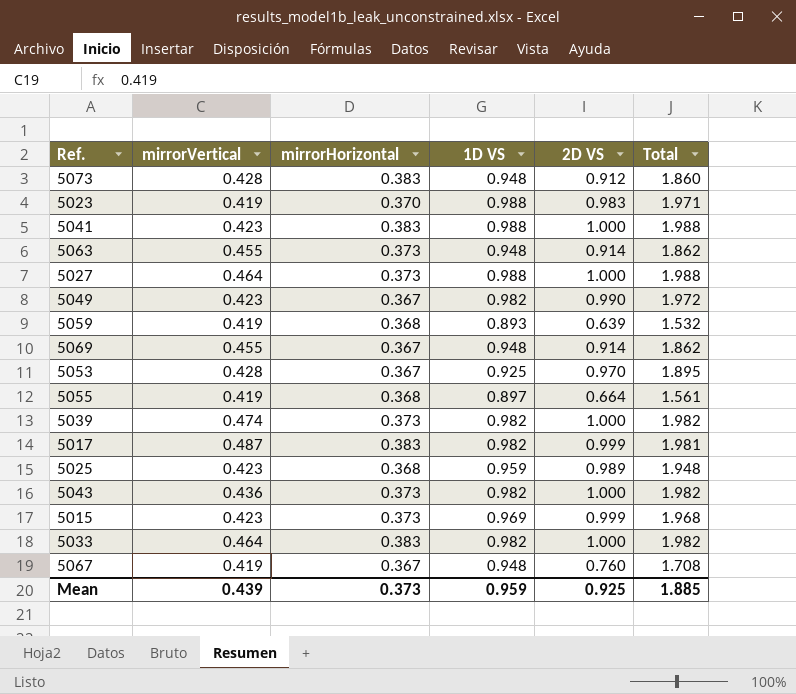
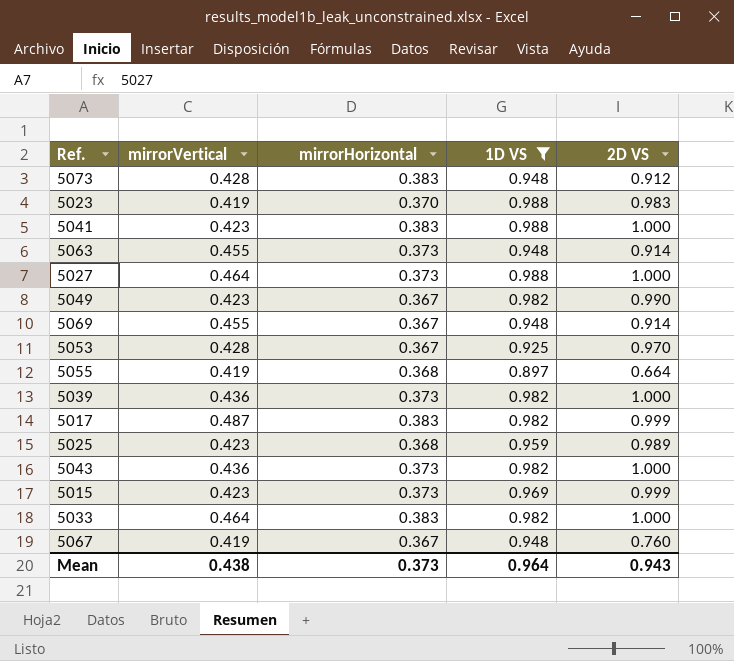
filter: none -> 1D VS != 0.893
column Total | formula: [1D VS] + [2D VS] -> none
5039 | mirrorVertical: 0.474 -> 0.436
Mean | mirrorVertical: 0.439 -> 0.438
Mean | 1D VS: 0.959 -> 0.964
Mean | 2D VS: 0.925 -> 0.943

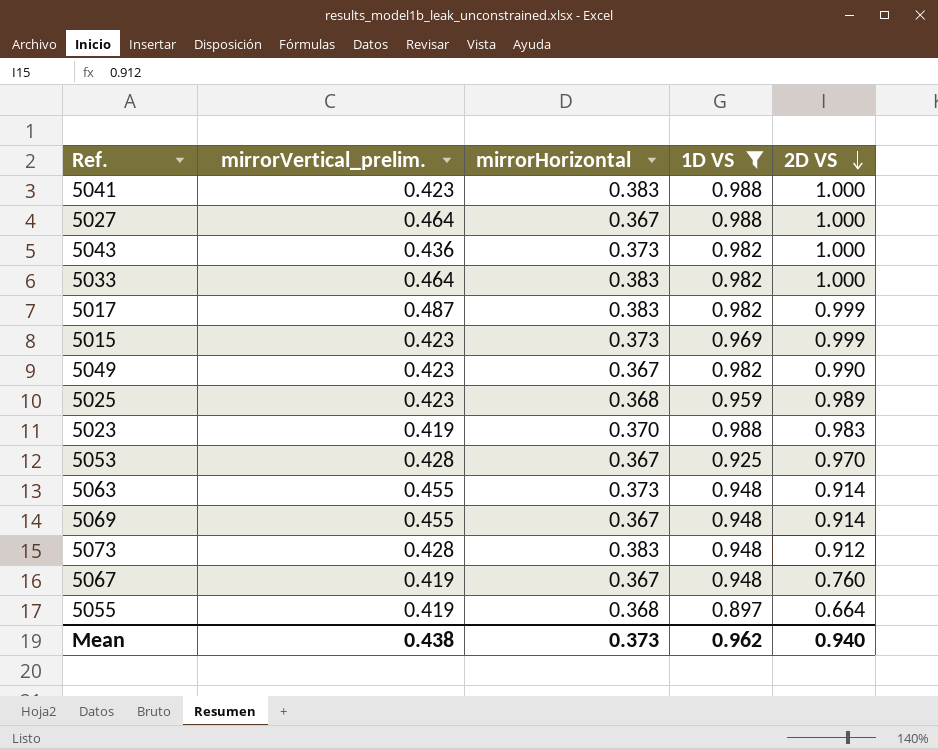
row order: none -> 2D VS descending
column name: mirrorVertical -> mirrorVertical_prelim.
row 5039: 0.436 | 0.373 | 0.982 | 1.000 -> none
5027 | mirrorHorizontal: 0.373 -> 0.367
Mean | 1D VS: 0.964 -> 0.962
Mean | 2D VS: 0.943 -> 0.940

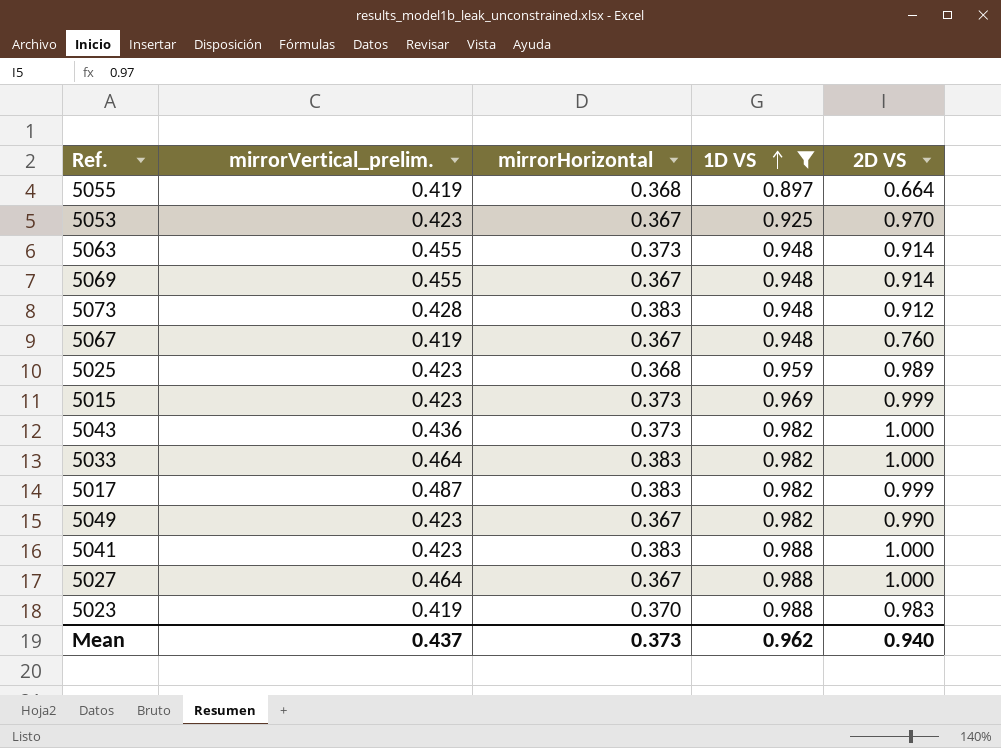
row order: 2D VS descending -> 1D VS ascending
5053 | mirrorVertical_prelim.: 0.428 -> 0.423
Mean | mirrorVertical_prelim.: 0.438 -> 0.437

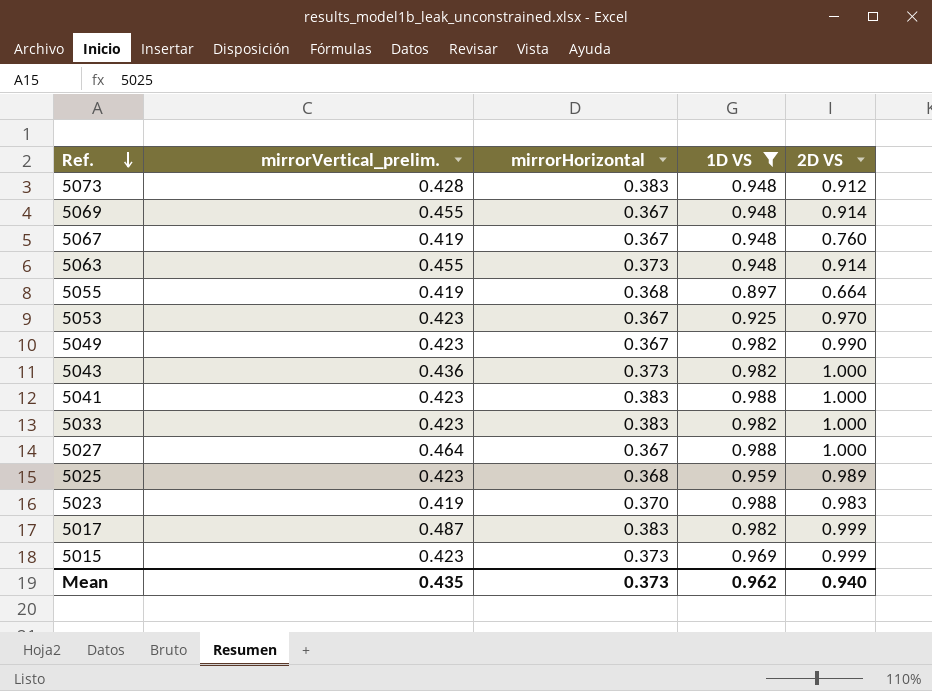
row order: 1D VS ascending -> Ref. descending
5033 | mirrorVertical_prelim.: 0.464 -> 0.423
Mean | mirrorVertical_prelim.: 0.437 -> 0.435

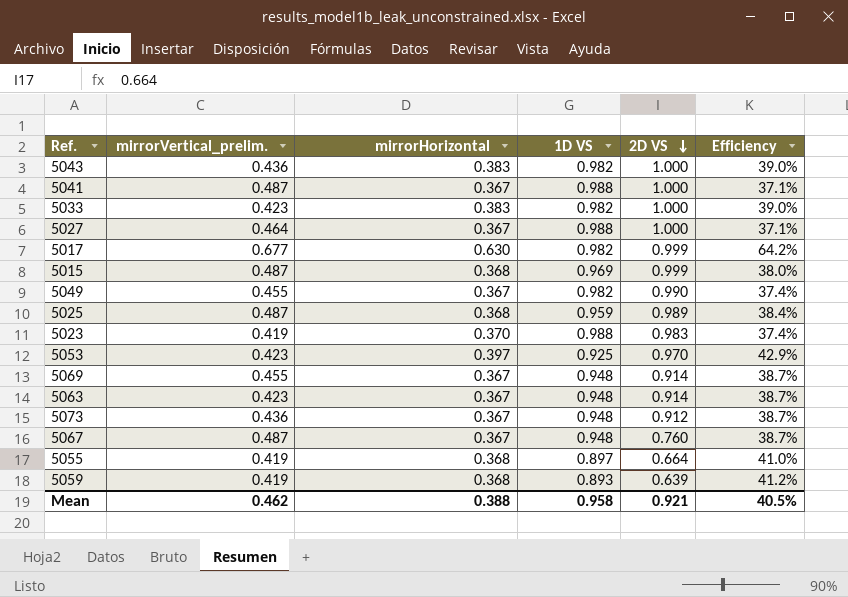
filter: 1D VS != 0.893 -> none
row order: Ref. descending -> 2D VS descending
column Efficiency | formula: none -> [mirrorHorizontal] / [1D VS]
5043 | mirrorHorizontal: 0.373 -> 0.383
5041 | mirrorVertical_prelim.: 0.423 -> 0.487
5041 | mirrorHorizontal: 0.383 -> 0.367
5017 | mirrorVertical_prelim.: 0.487 -> 0.677
5017 | mirrorHorizontal: 0.383 -> 0.630
5015 | mirrorVertical_prelim.: 0.423 -> 0.487
5015 | mirrorHorizontal: 0.373 -> 0.368
5049 | mirrorVertical_prelim.: 0.423 -> 0.455
5025 | mirrorVertical_prelim.: 0.423 -> 0.487
5053 | mirrorHorizontal: 0.367 -> 0.397
5063 | mirrorVertical_prelim.: 0.455 -> 0.423
5063 | mirrorHorizontal: 0.373 -> 0.367
5073 | mirrorVertical_prelim.: 0.428 -> 0.436
5073 | mirrorHorizontal: 0.383 -> 0.367
5067 | mirrorVertical_prelim.: 0.419 -> 0.487
Mean | mirrorVertical_prelim.: 0.435 -> 0.462
Mean | mirrorHorizontal: 0.373 -> 0.388
Mean | 1D VS: 0.962 -> 0.958
Mean | 2D VS: 0.940 -> 0.921

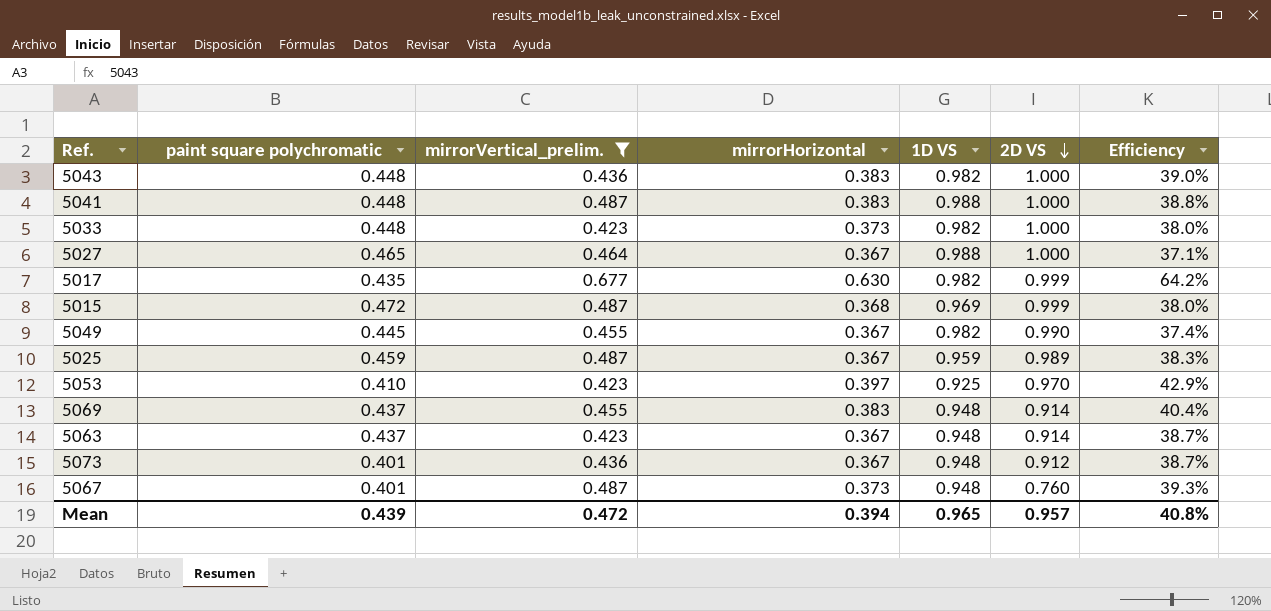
filter: none -> mirrorVertical_prelim. != 0.419
column paint square polychromatic | position: none -> 2
5041 | mirrorHorizontal: 0.367 -> 0.383
5041 | Efficiency: 37.1% -> 38.8%
5033 | mirrorHorizontal: 0.383 -> 0.373
5033 | Efficiency: 39.0% -> 38.0%
5025 | mirrorHorizontal: 0.368 -> 0.367
5025 | Efficiency: 38.4% -> 38.3%
5069 | mirrorHorizontal: 0.367 -> 0.383
5069 | Efficiency: 38.7% -> 40.4%
5067 | mirrorHorizontal: 0.367 -> 0.373
5067 | Efficiency: 38.7% -> 39.3%
Mean | mirrorVertical_prelim.: 0.462 -> 0.472
Mean | mirrorHorizontal: 0.388 -> 0.394
Mean | 1D VS: 0.958 -> 0.965
Mean | 2D VS: 0.921 -> 0.957
Mean | Efficiency: 40.5% -> 40.8%

